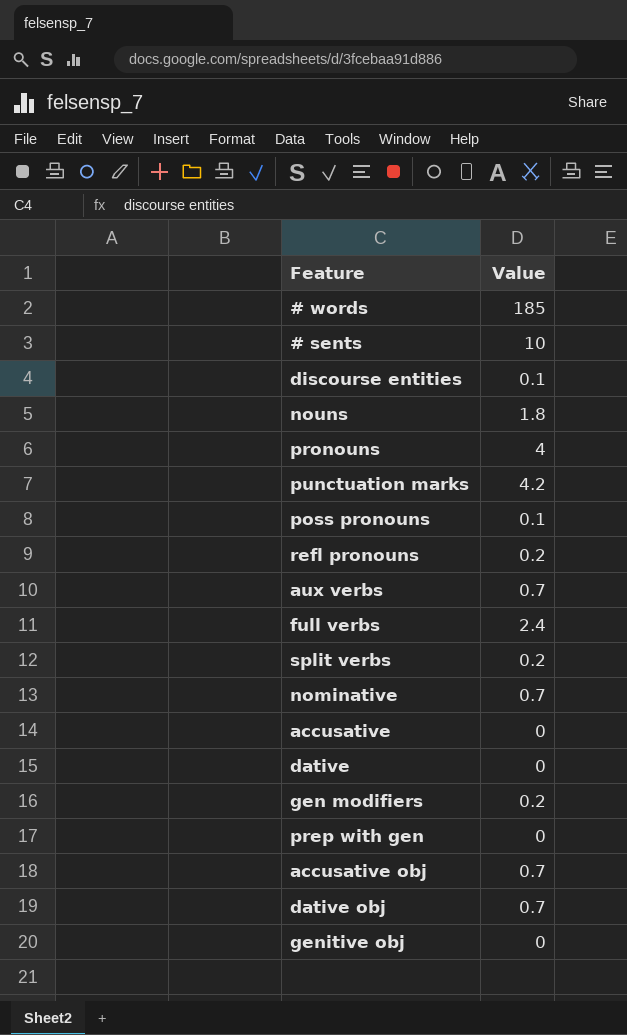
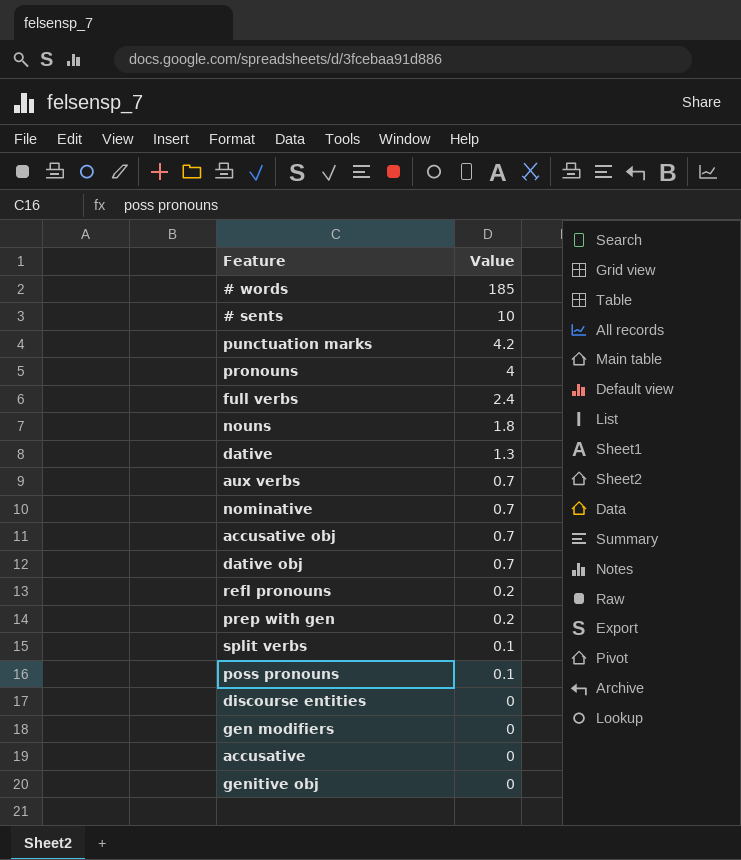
row order: none -> Value descending
dative | Value: 0 -> 1.3
prep with gen | Value: 0 -> 0.2
split verbs | Value: 0.2 -> 0.1
discourse entities | Value: 0.1 -> 0
gen modifiers | Value: 0.2 -> 0

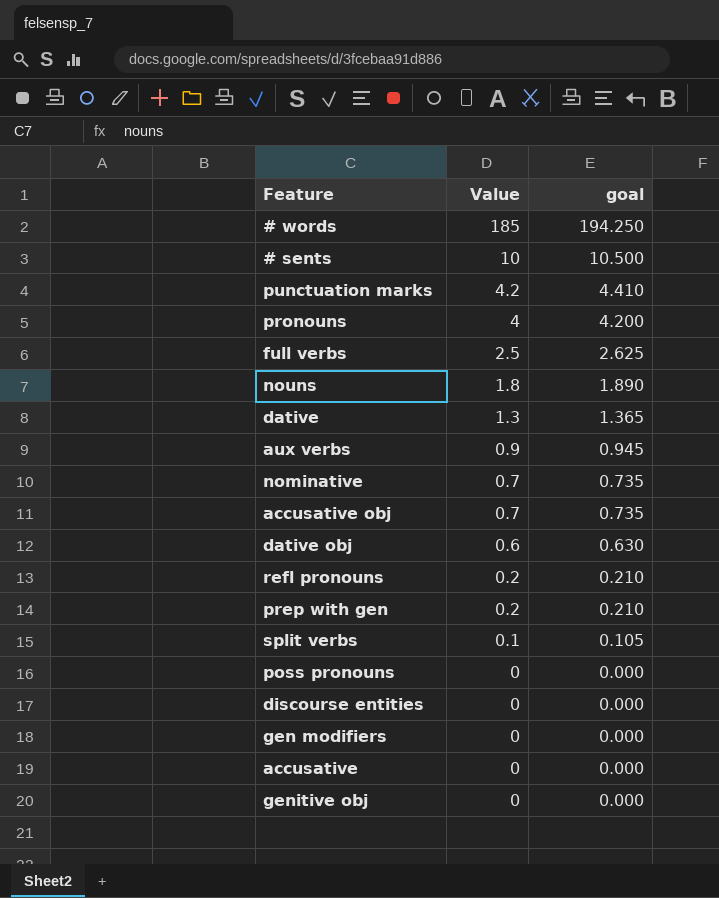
column goal | formula: none -> [Value] * 1.05
full verbs | Value: 2.4 -> 2.5
aux verbs | Value: 0.7 -> 0.9
dative obj | Value: 0.7 -> 0.6
poss pronouns | Value: 0.1 -> 0

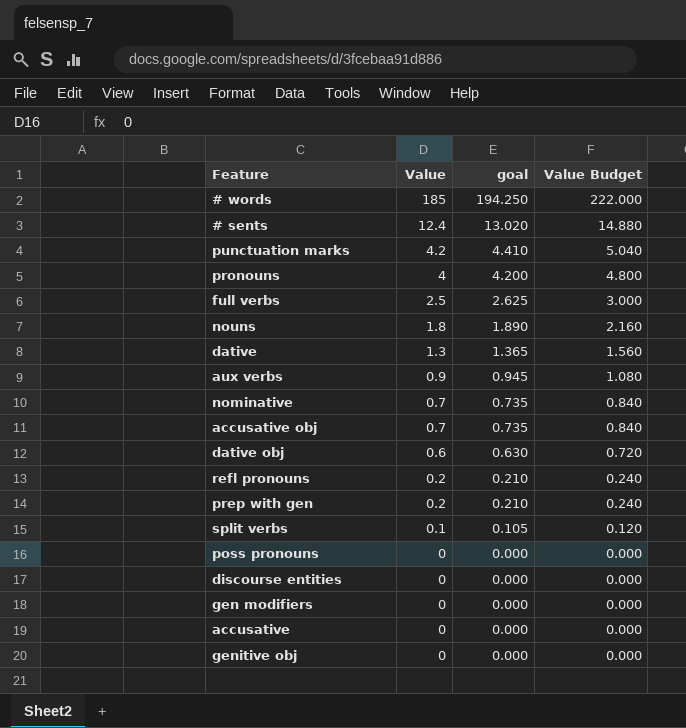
column Value Budget | formula: none -> [Value] * 1.2
# sents | Value: 10 -> 12.4
# sents | goal: 10.500 -> 13.020

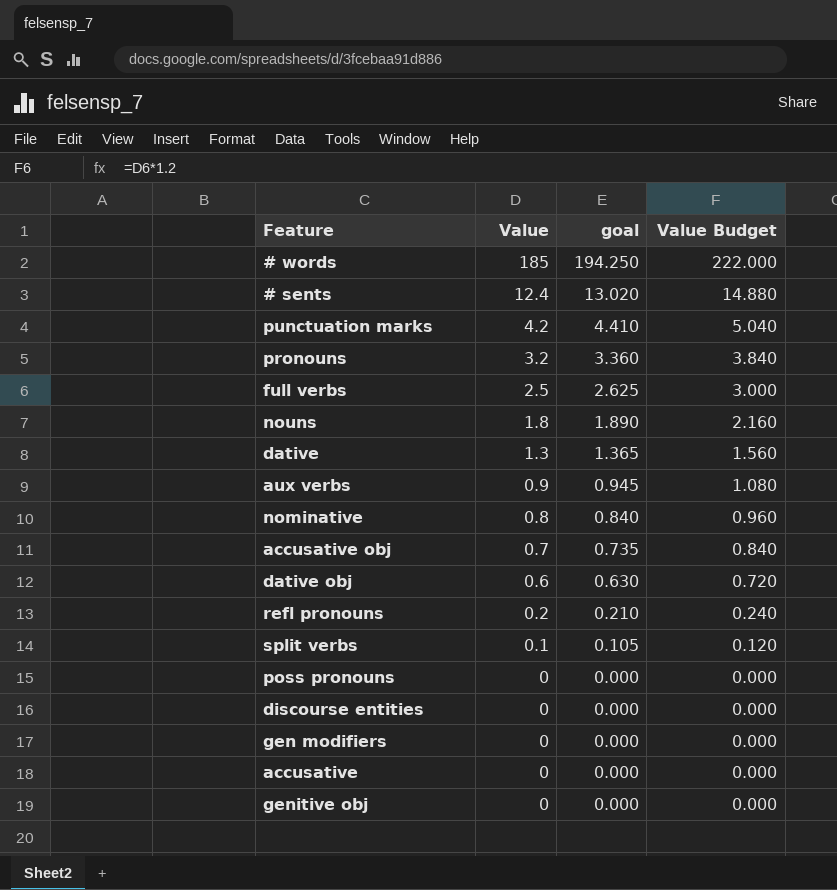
row prep with gen: 0.2 | 0.210 | 0.240 -> none
pronouns | Value: 4 -> 3.2
pronouns | goal: 4.200 -> 3.360
pronouns | Value Budget: 4.800 -> 3.840
nominative | Value: 0.7 -> 0.8
nominative | goal: 0.735 -> 0.840
nominative | Value Budget: 0.840 -> 0.960

